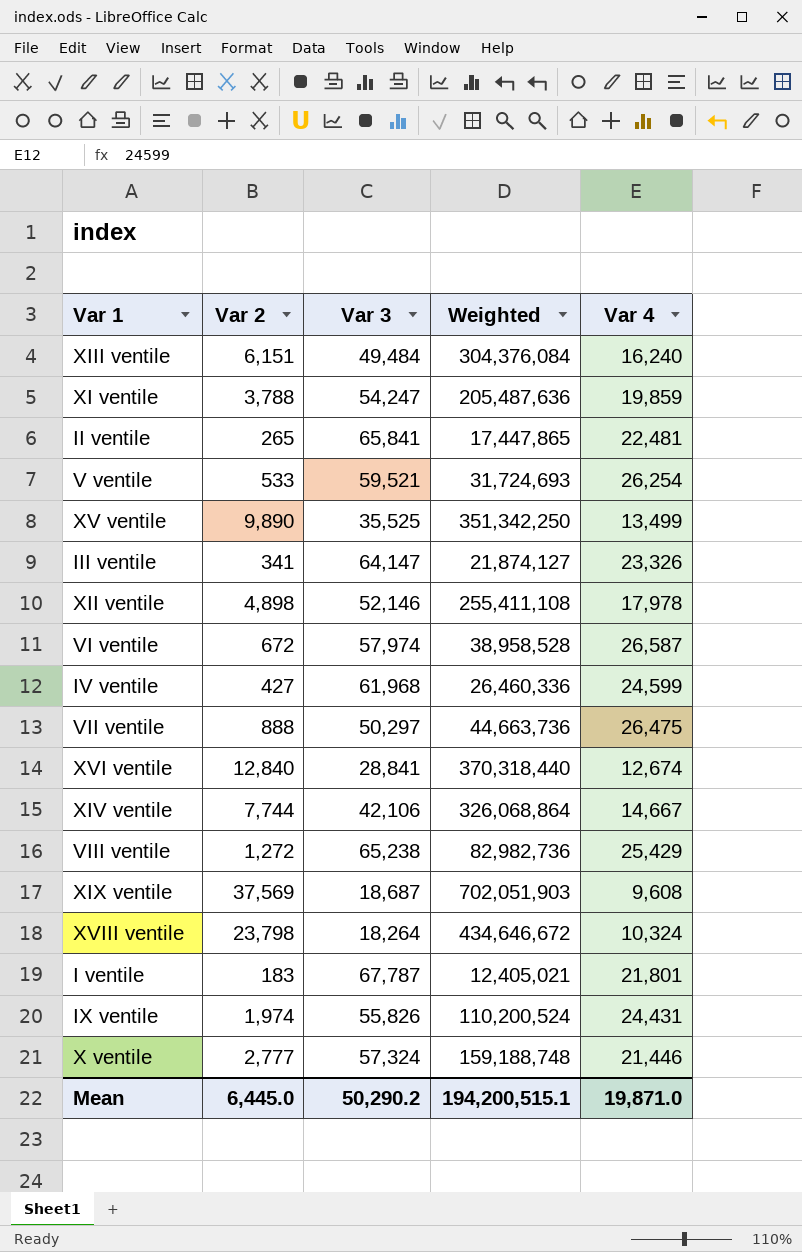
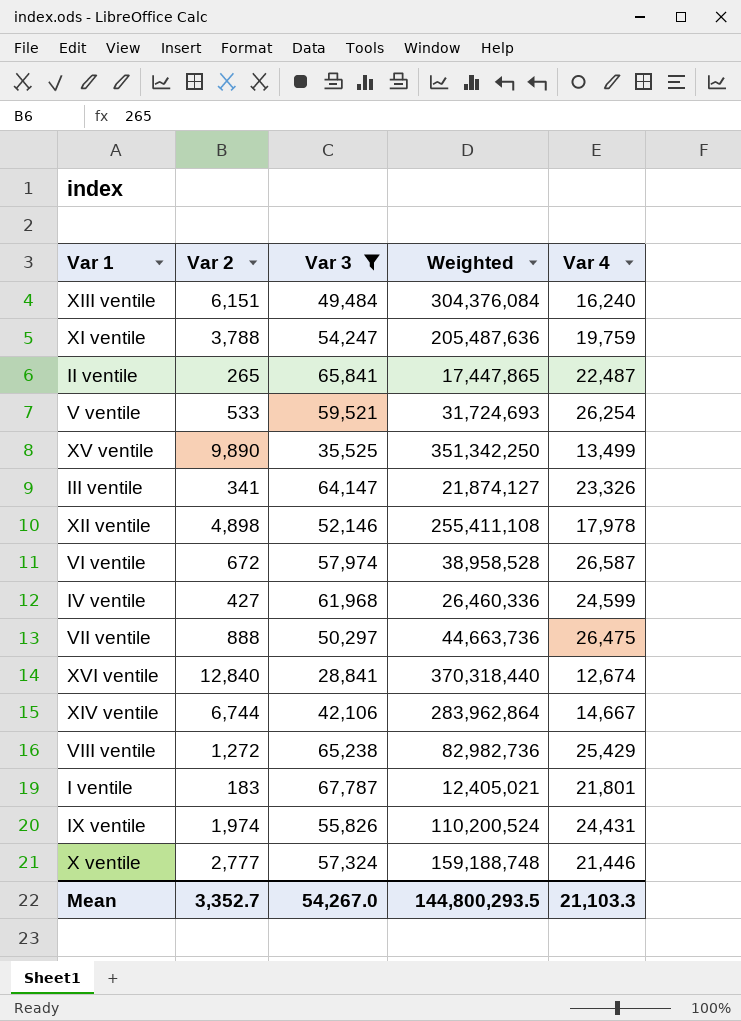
filter: none -> Var 3 >= 28,841
XI ventile | Var 4: 19,859 -> 19,759
II ventile | Var 4: 22,481 -> 22,487
XIV ventile | Var 2: 7,744 -> 6,744
XIV ventile | Weighted: 326,068,864 -> 283,962,864
Mean | Var 2: 6,445.0 -> 3,352.7
Mean | Var 3: 50,290.2 -> 54,267.0
Mean | Weighted: 194,200,515.1 -> 144,800,293.5
Mean | Var 4: 19,871.0 -> 21,103.3

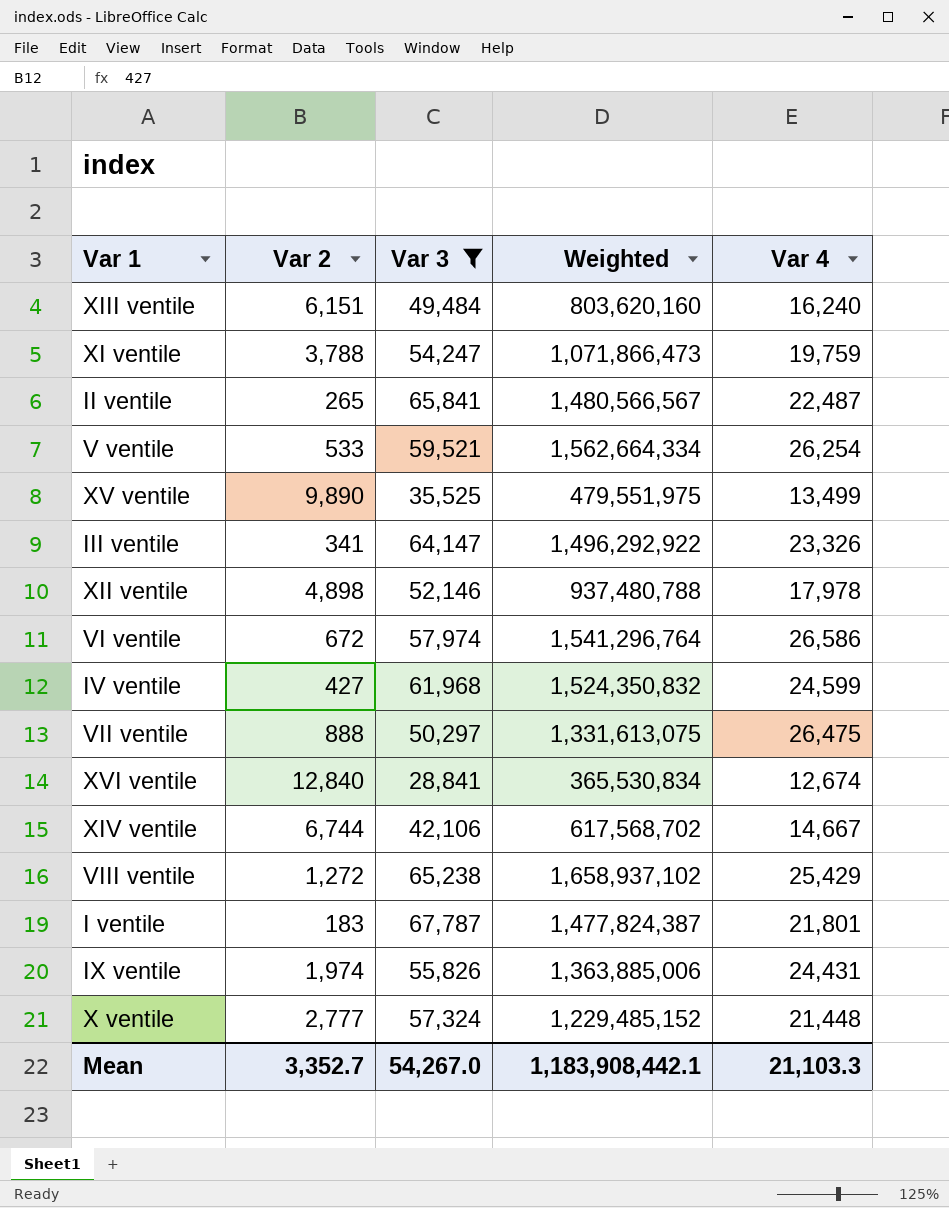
column Weighted | formula: [Var 2] * [Var 3] -> [Var 3] * [Var 4]
VI ventile | Var 4: 26,587 -> 26,586
X ventile | Var 4: 21,446 -> 21,448
Mean | Weighted: 144,800,293.5 -> 1,183,908,442.1

